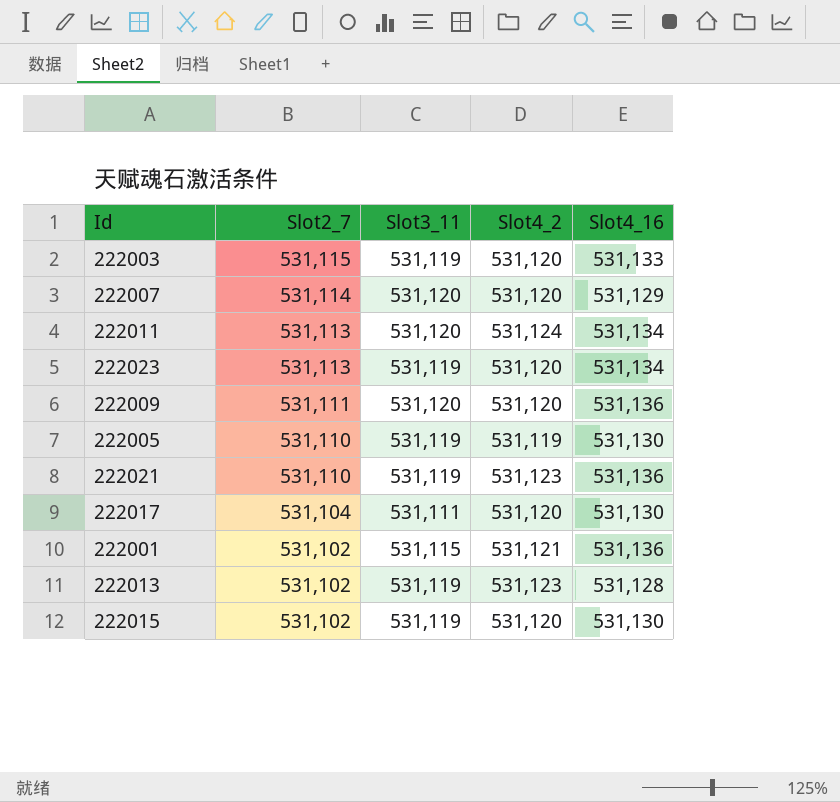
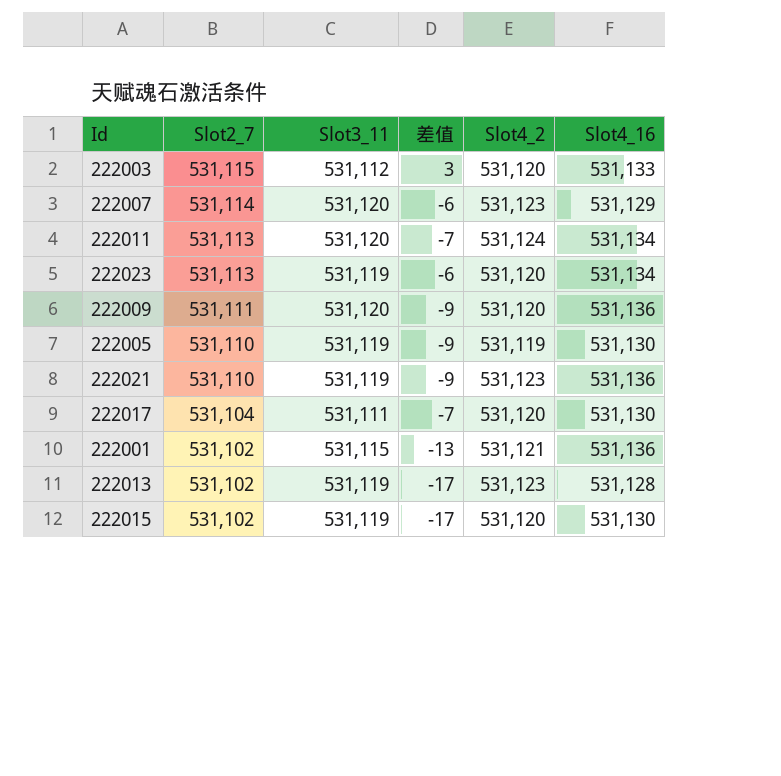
column 差值 | formula: none -> [Slot2_7] - [Slot3_11]
222003 | Slot3_11: 531,119 -> 531,112
222007 | Slot4_2: 531,120 -> 531,123

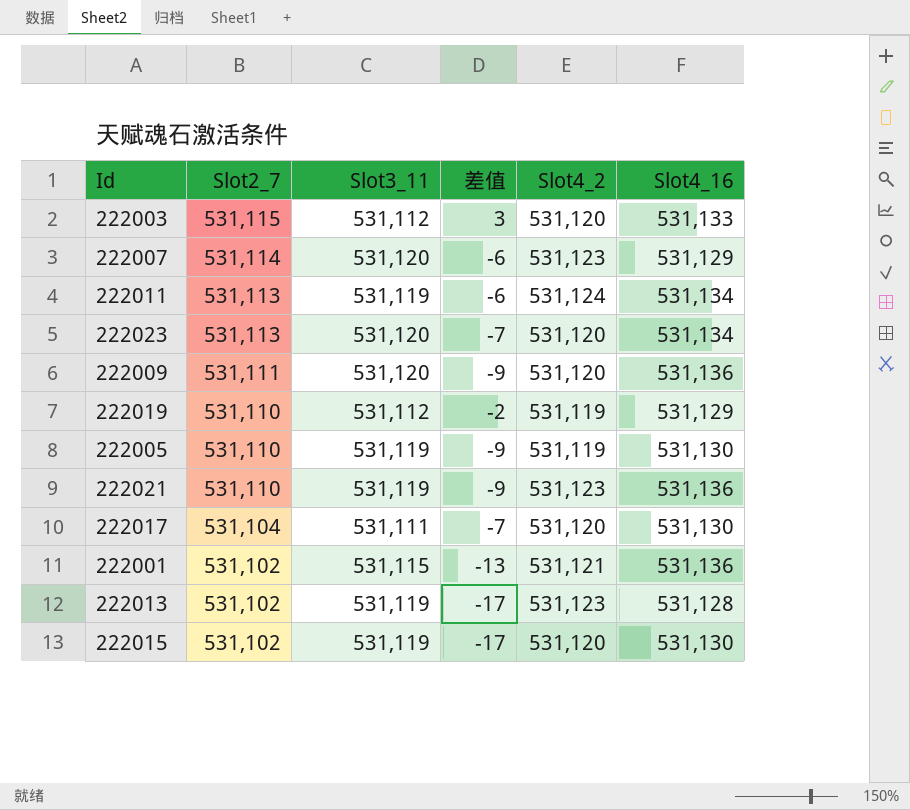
222011 | Slot3_11: 531,120 -> 531,119
222011 | 差值: -7 -> -6
222023 | Slot3_11: 531,119 -> 531,120
222023 | 差值: -6 -> -7
row 222019: none -> 531,110 | 531,112 | -2 | 531,119 | 531,129

